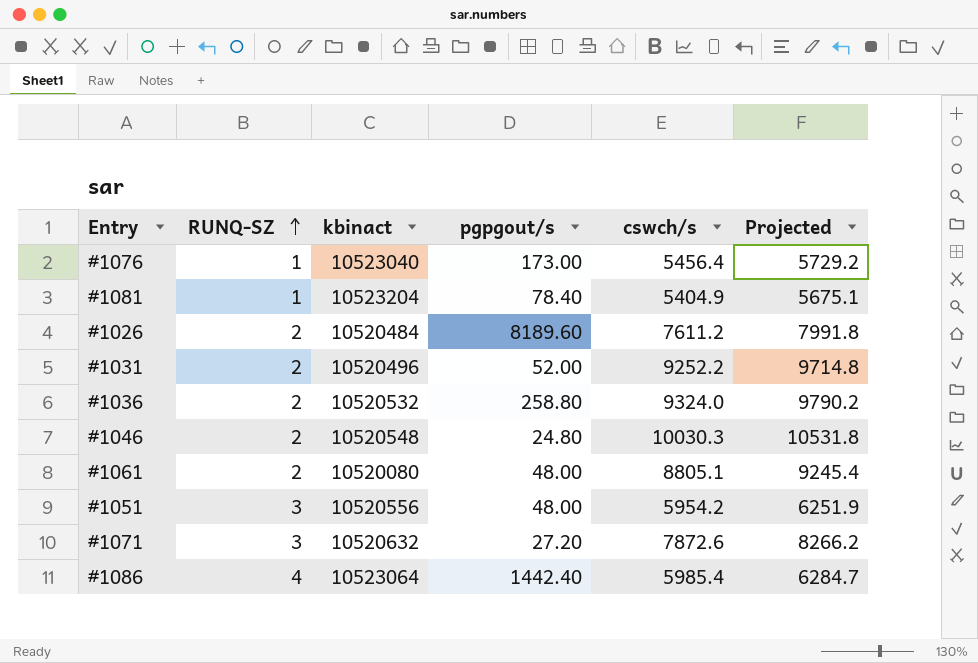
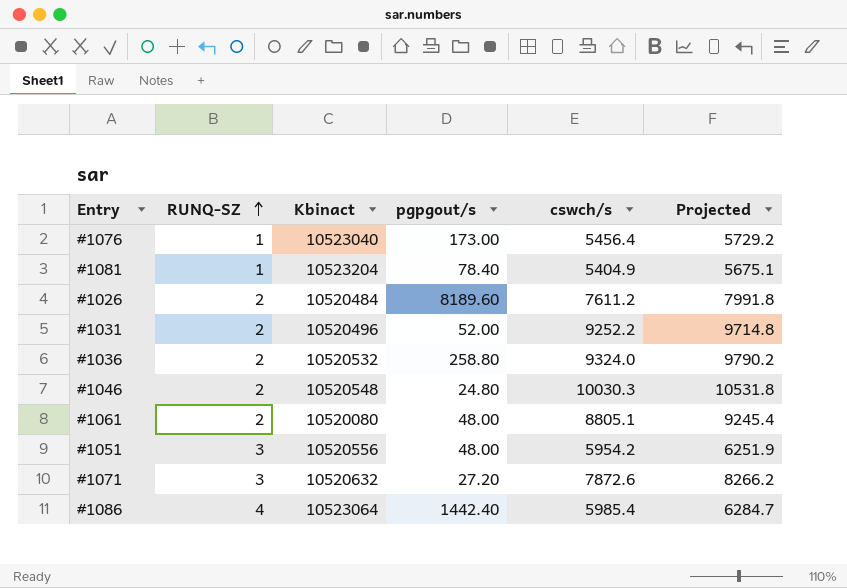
column name: kbinact -> Kbinact

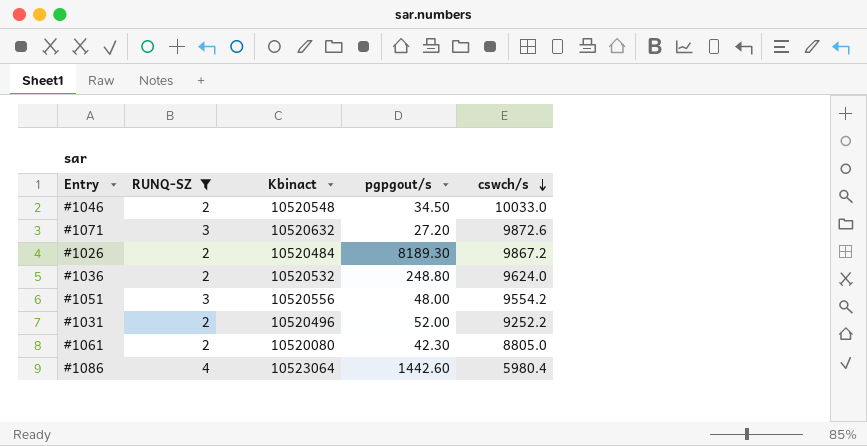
filter: none -> RUNQ-SZ != 1
row order: RUNQ-SZ ascending -> cswch/s descending
column Projected | formula: [cswch/s] * 1.05 -> none
#1046 | pgpgout/s: 24.80 -> 34.50
#1046 | cswch/s: 10030.3 -> 10033.0
#1071 | cswch/s: 7872.6 -> 9872.6
#1026 | pgpgout/s: 8189.60 -> 8189.30
#1026 | cswch/s: 7611.2 -> 9867.2
#1036 | pgpgout/s: 258.80 -> 248.80
#1036 | cswch/s: 9324.0 -> 9624.0
#1051 | cswch/s: 5954.2 -> 9554.2
#1061 | pgpgout/s: 48.00 -> 42.30
#1061 | cswch/s: 8805.1 -> 8805.0
#1086 | pgpgout/s: 1442.40 -> 1442.60
#1086 | cswch/s: 5985.4 -> 5980.4

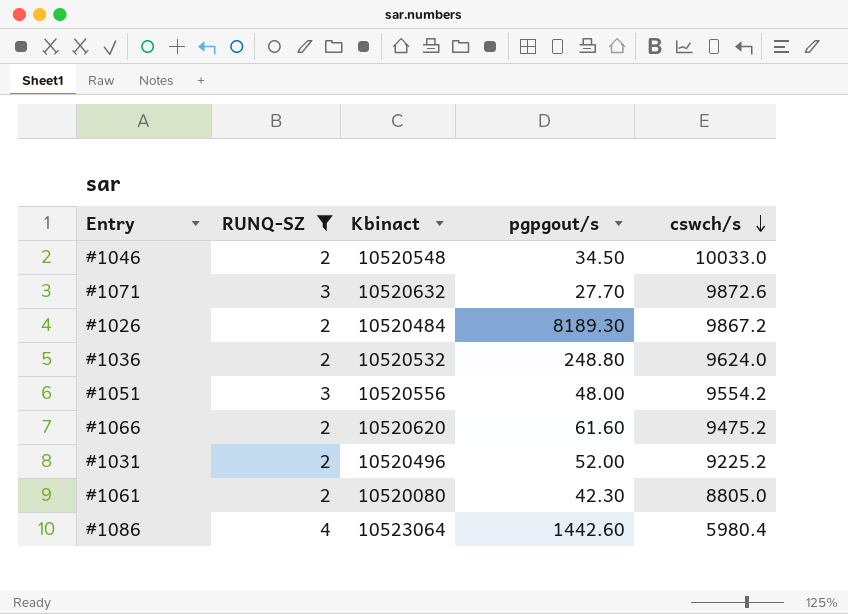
#1071 | pgpgout/s: 27.20 -> 27.70
row #1066: none -> 2 | 10520620 | 61.60 | 9475.2
#1031 | cswch/s: 9252.2 -> 9225.2

